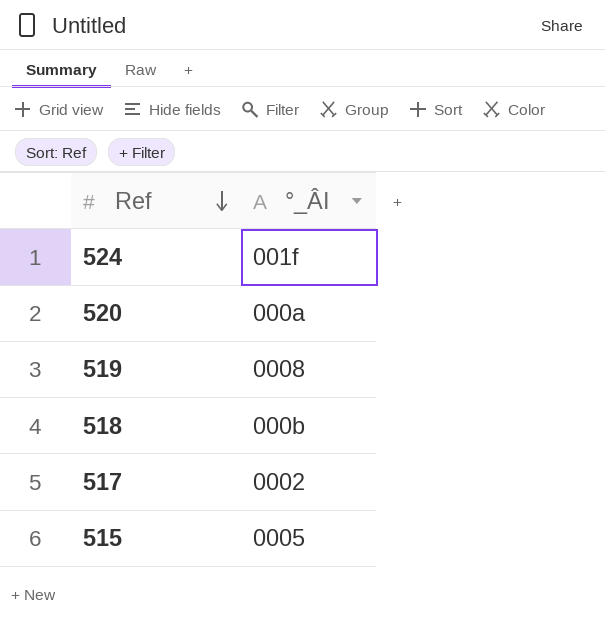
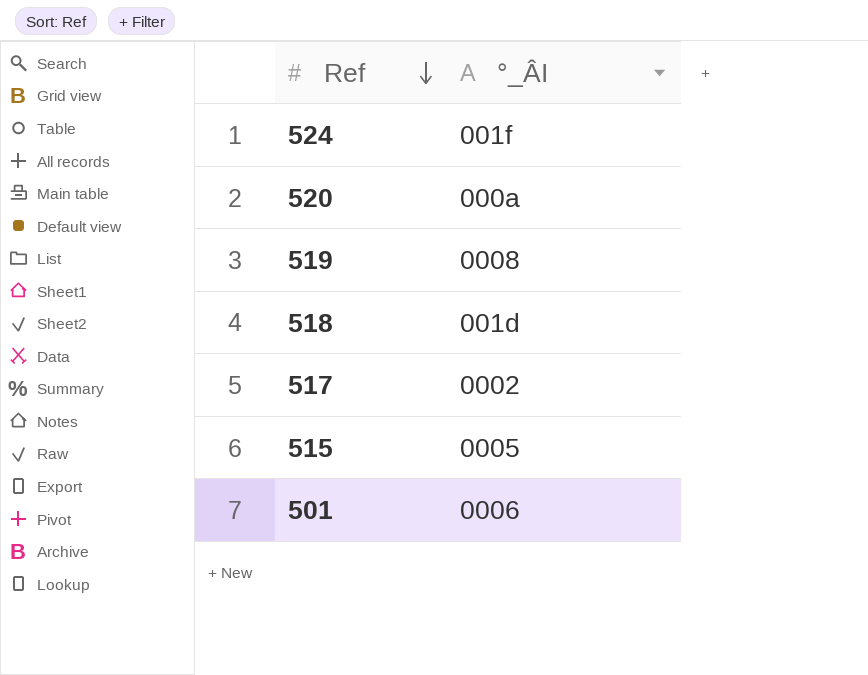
518 | °_ÂI: 000b -> 001d
row 501: none -> 0006

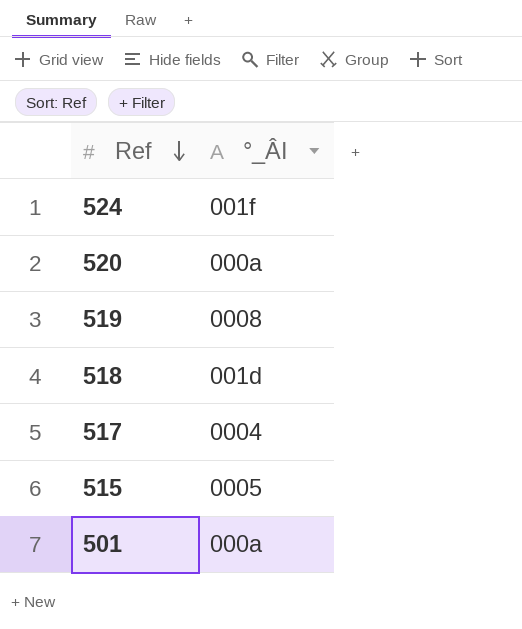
517 | °_ÂI: 0002 -> 0004
501 | °_ÂI: 0006 -> 000a

